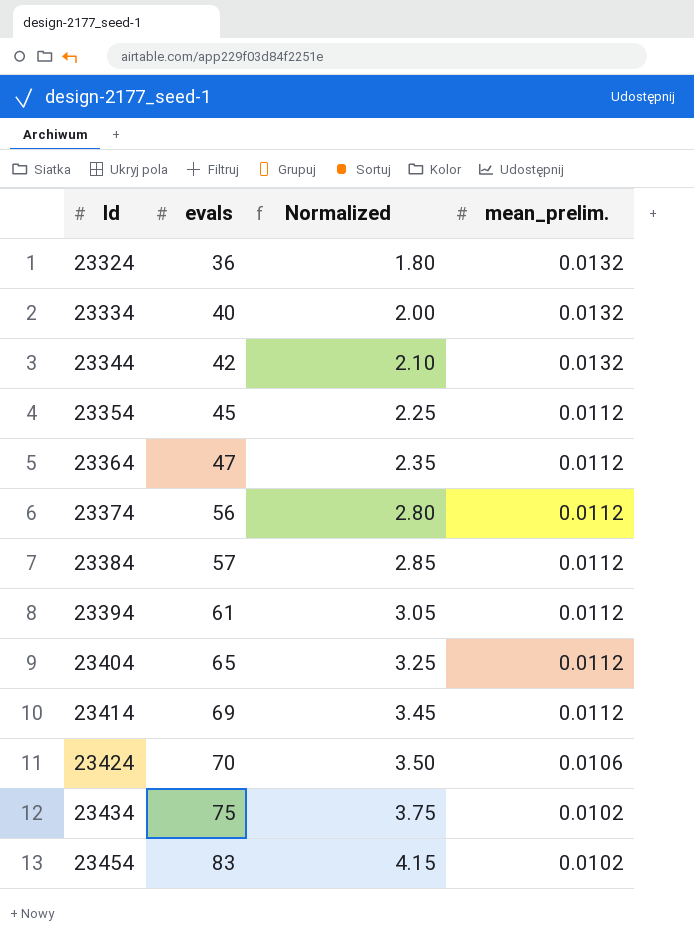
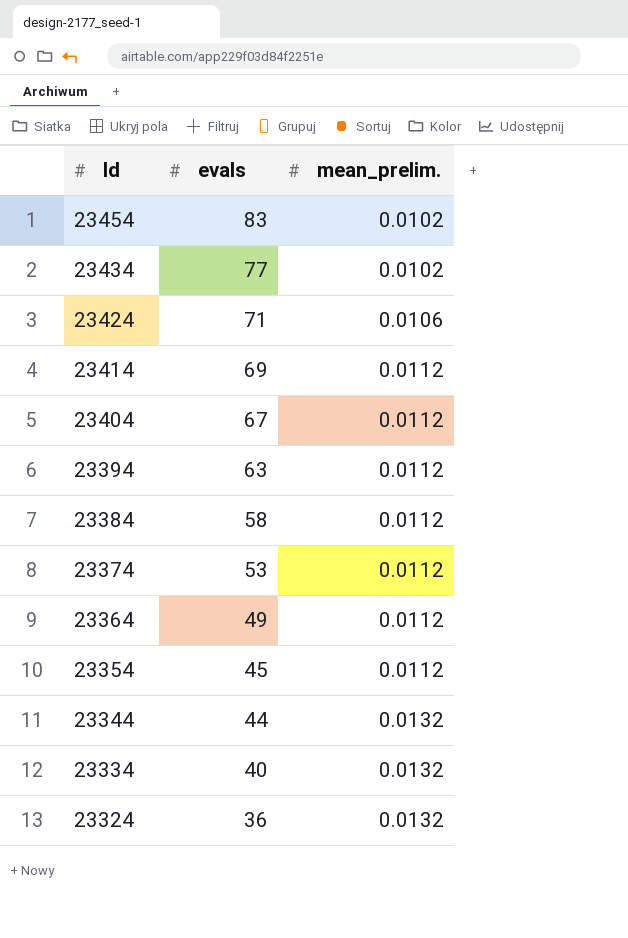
row order: Id ascending -> Id descending
column Normalized | formula: [evals] * 0.05 -> none
23434 | evals: 75 -> 77
23424 | evals: 70 -> 71
23404 | evals: 65 -> 67
23394 | evals: 61 -> 63
23384 | evals: 57 -> 58
23374 | evals: 56 -> 53
23364 | evals: 47 -> 49
23344 | evals: 42 -> 44

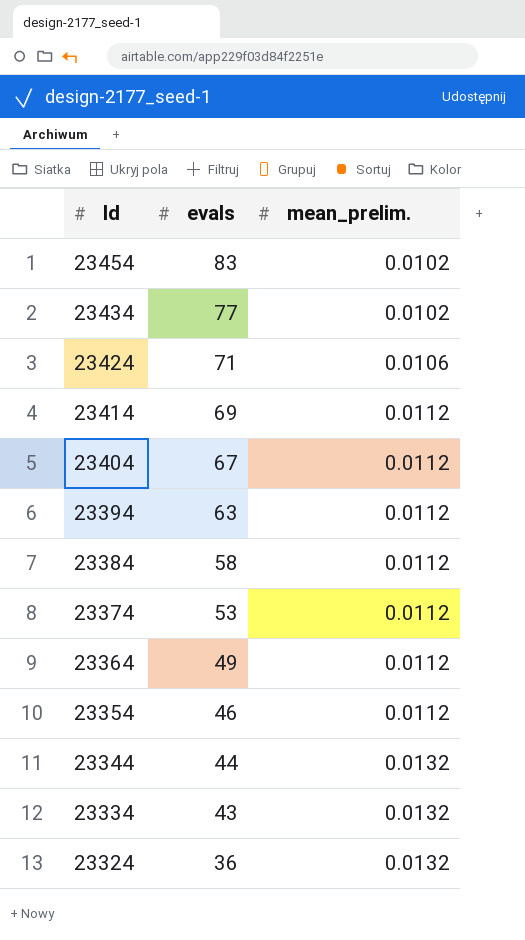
23354 | evals: 45 -> 46
23334 | evals: 40 -> 43

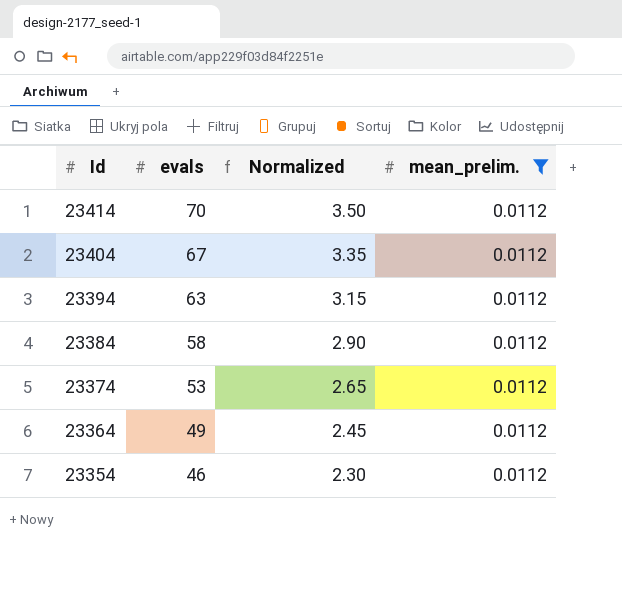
filter: none -> mean_prelim. = 0.0112
column Normalized | formula: none -> [evals] * 0.05
23414 | evals: 69 -> 70

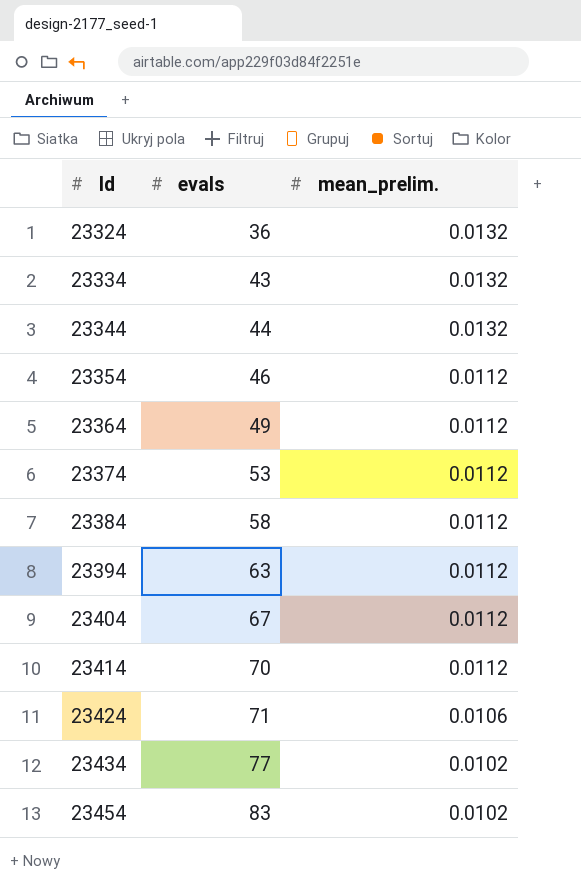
filter: mean_prelim. = 0.0112 -> none
row order: Id descending -> Id ascending
column Normalized | formula: [evals] * 0.05 -> none

